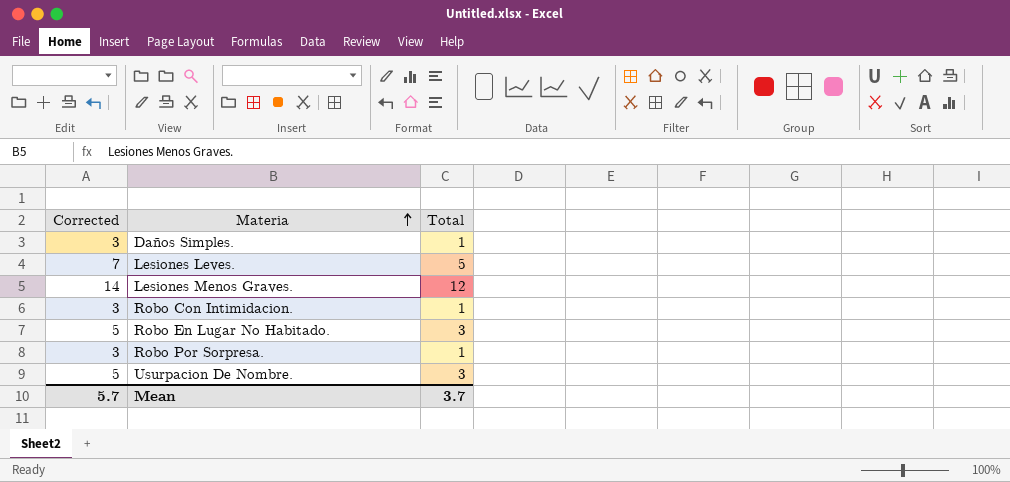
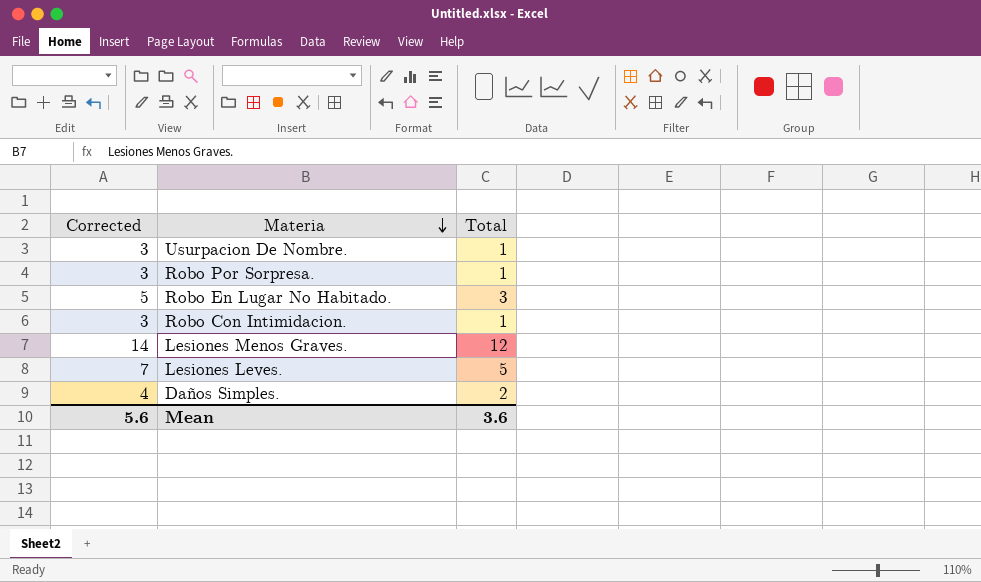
row order: Materia ascending -> Materia descending
Usurpacion De Nombre. | Corrected: 5 -> 3
Usurpacion De Nombre. | Total: 3 -> 1
Daños Simples. | Corrected: 3 -> 4
Daños Simples. | Total: 1 -> 2
Mean | Corrected: 5.7 -> 5.6
Mean | Total: 3.7 -> 3.6

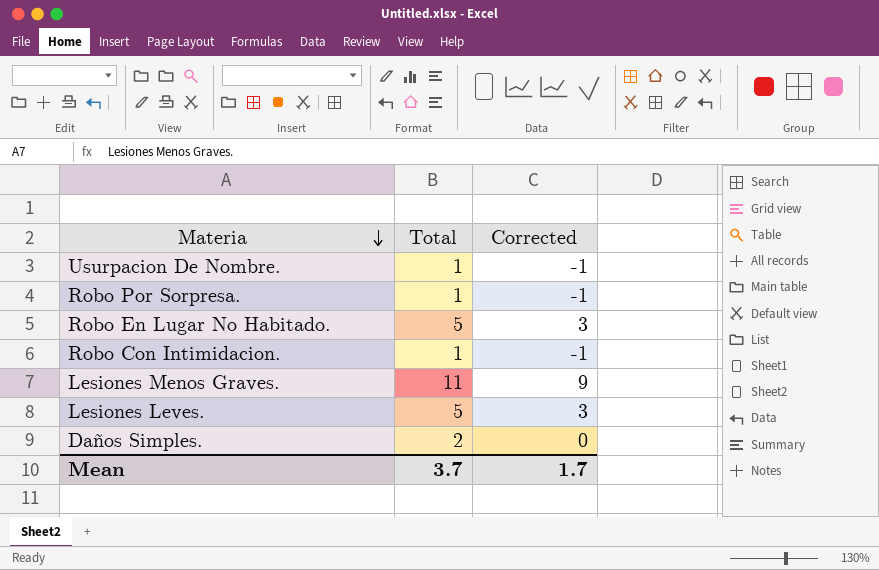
column Corrected | formula: [Total] + 2 -> [Total] - 2
column Corrected | position: 1 -> 3
Robo En Lugar No Habitado. | Total: 3 -> 5
Lesiones Menos Graves. | Total: 12 -> 11
Mean | Total: 3.6 -> 3.7
Mean | Corrected: 5.6 -> 1.7

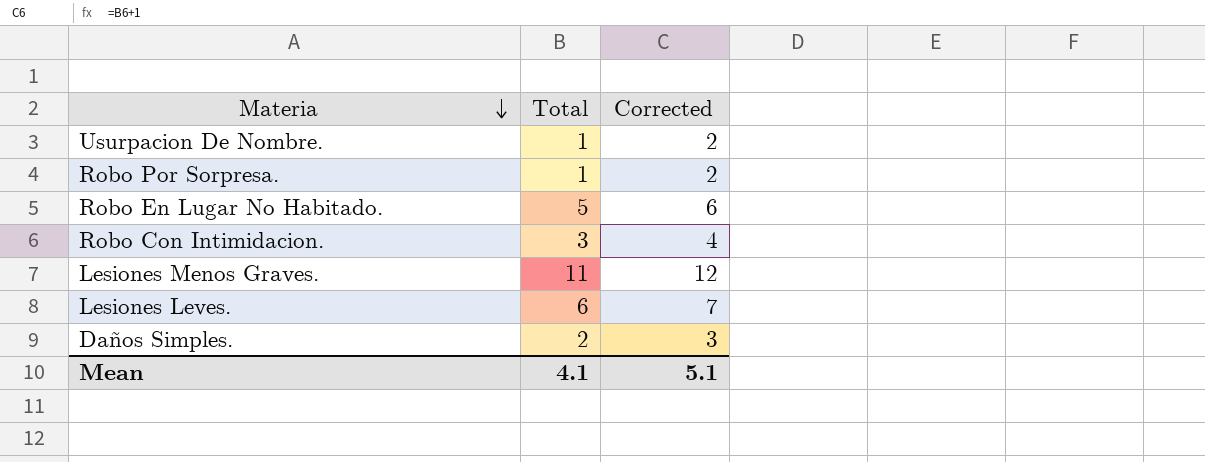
column Corrected | formula: [Total] - 2 -> [Total] + 1
Robo Con Intimidacion. | Total: 1 -> 3
Lesiones Leves. | Total: 5 -> 6
Mean | Total: 3.7 -> 4.1
Mean | Corrected: 1.7 -> 5.1

